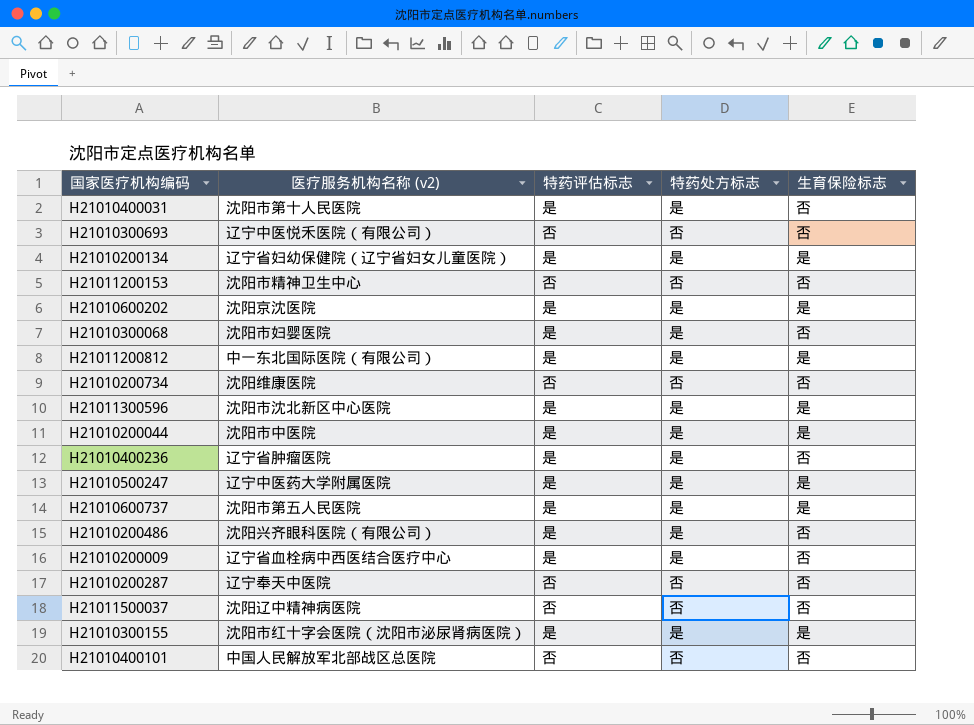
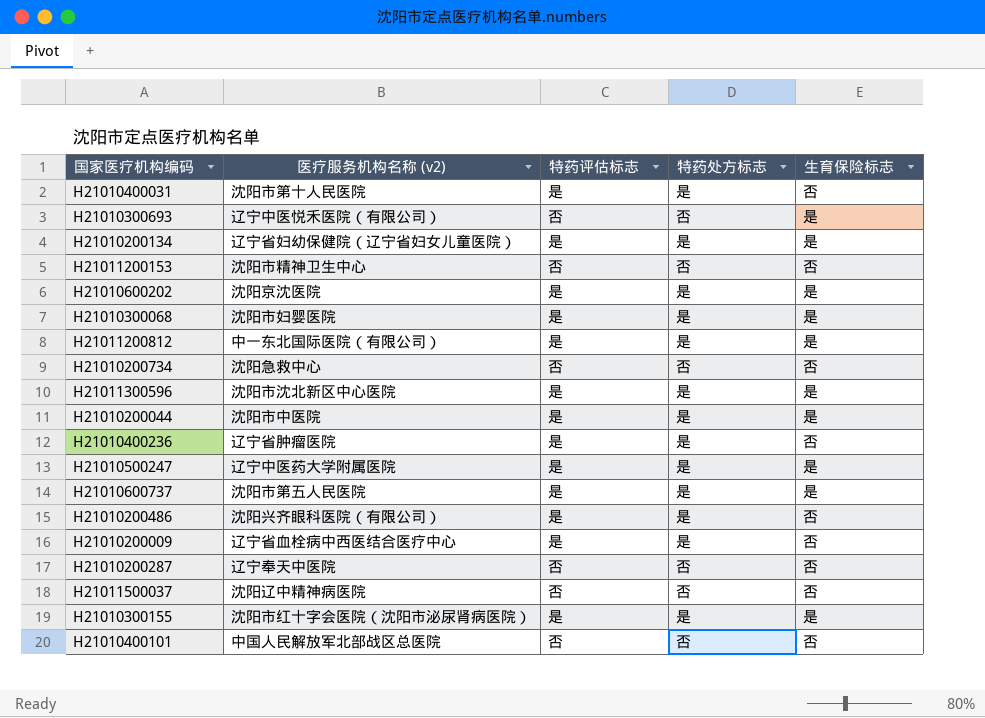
H21010300693 | 生育保险标志: 否 -> 是
H21010300068 | 生育保险标志: 否 -> 是
H21010200734 | 医疗服务机构名称 (v2): 沈阳维康医院 -> 沈阳急救中心

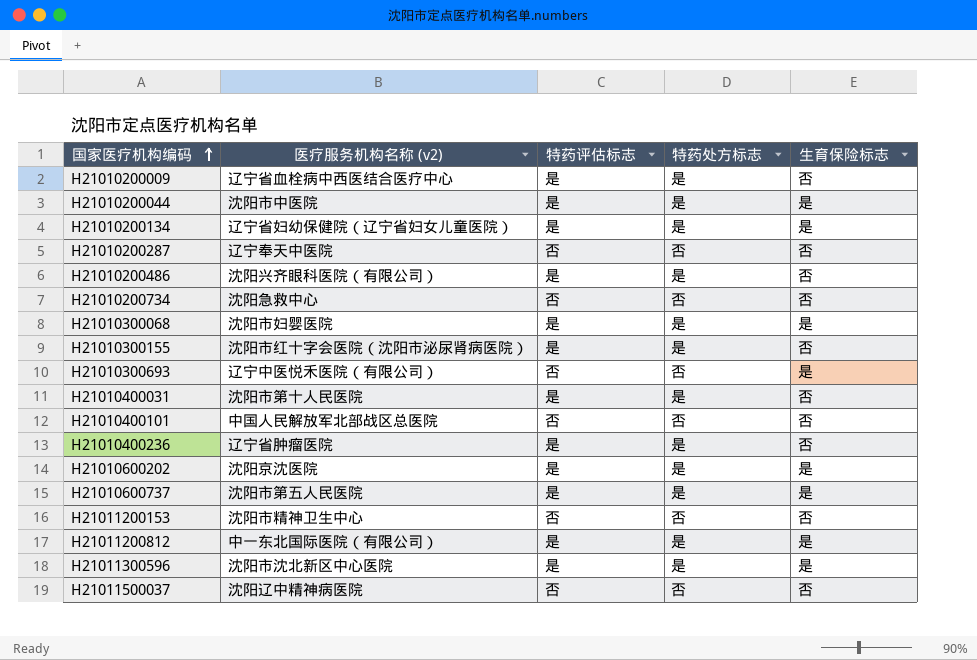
row order: none -> 国家医疗机构编码 ascending
row H21010500247: 辽宁中医药大学附属医院 | 是 | 是 | 是 -> none
H21010300155 | 生育保险标志: 是 -> 否

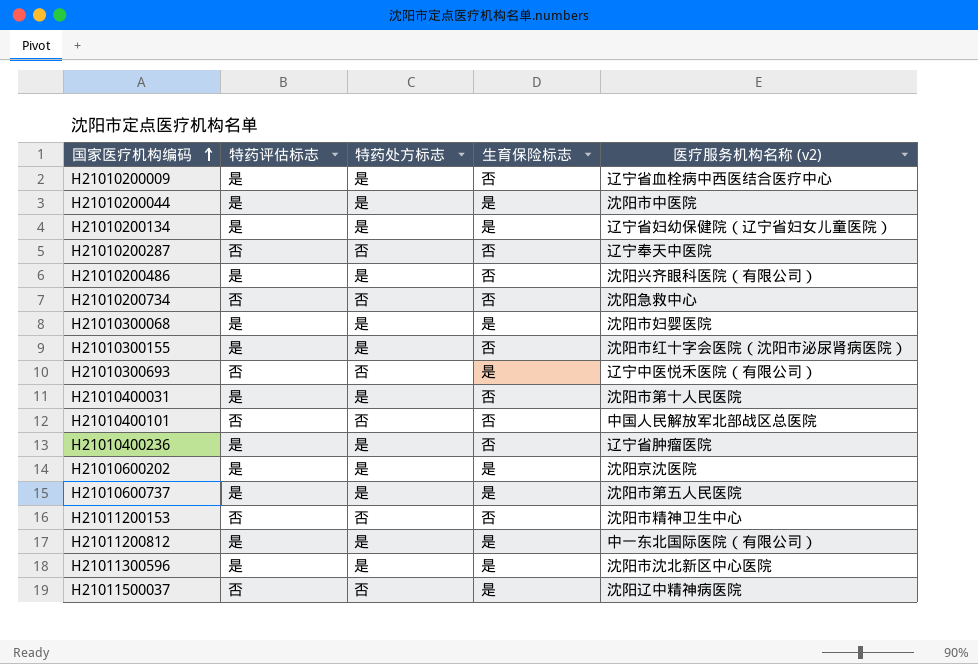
column 医疗服务机构名称 (v2) | position: 2 -> 5
H21011500037 | 生育保险标志: 否 -> 是

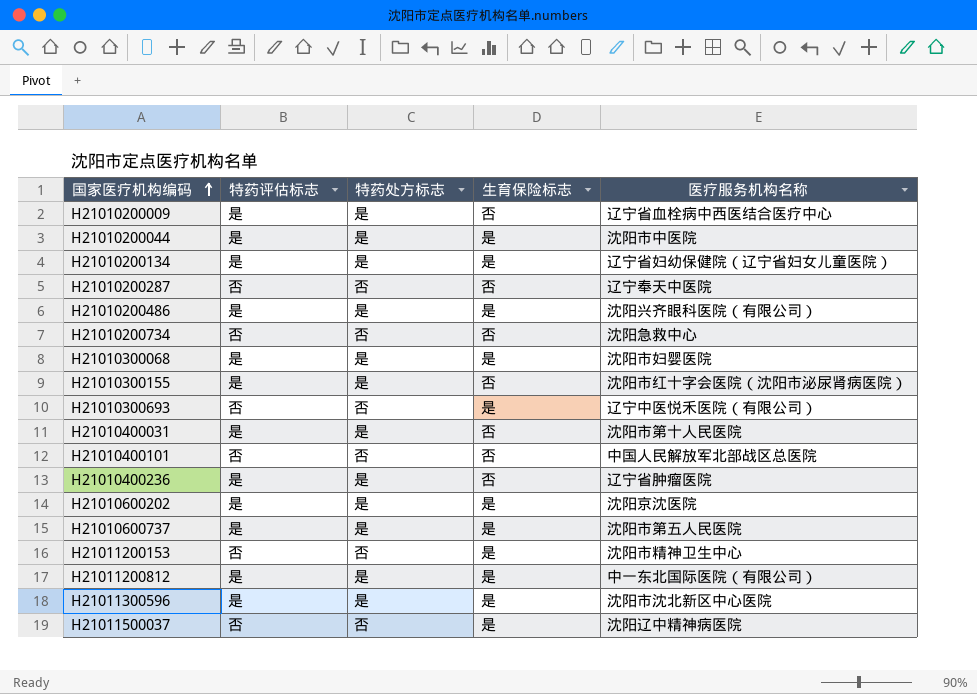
column name: 医疗服务机构名称 (v2) -> 医疗服务机构名称
H21010200486 | 生育保险标志: 否 -> 是
H21011200153 | 生育保险标志: 否 -> 是

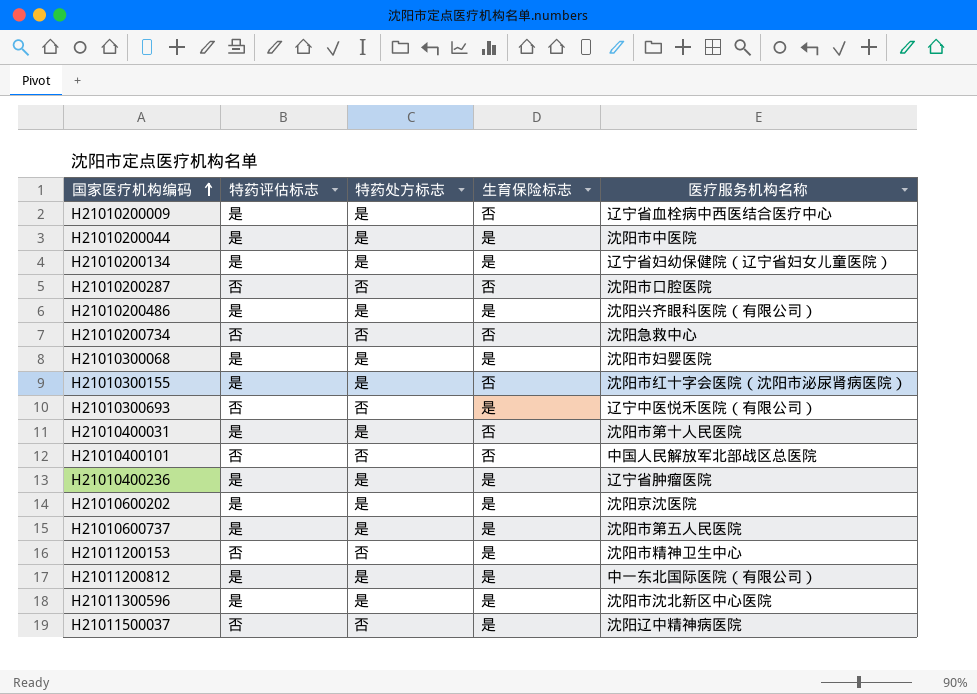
H21010200287 | 医疗服务机构名称: 辽宁奉天中医院 -> 沈阳市口腔医院
H21010400236 | 生育保险标志: 否 -> 是

